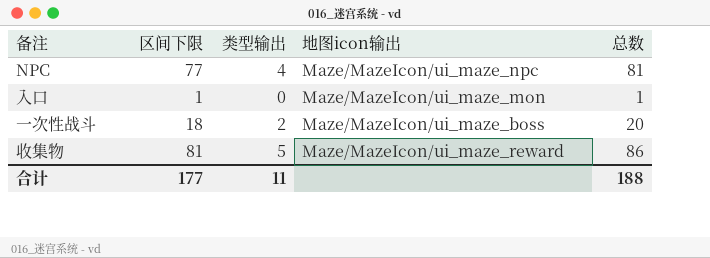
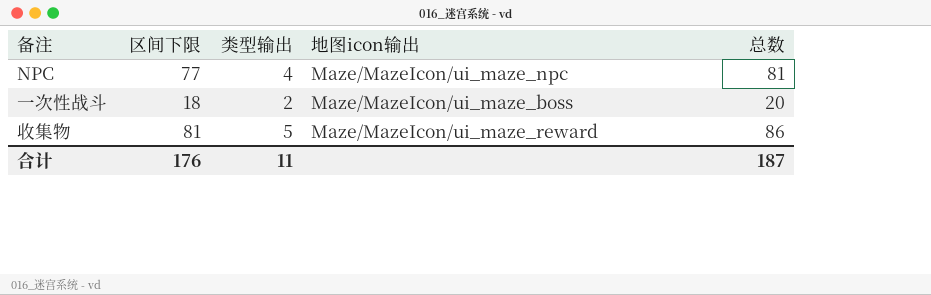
row 入口: 1 | 0 | Maze/MazeIcon/ui_maze_mon | 1 -> none
合计 | 区间下限: 177 -> 176
合计 | 总数: 188 -> 187

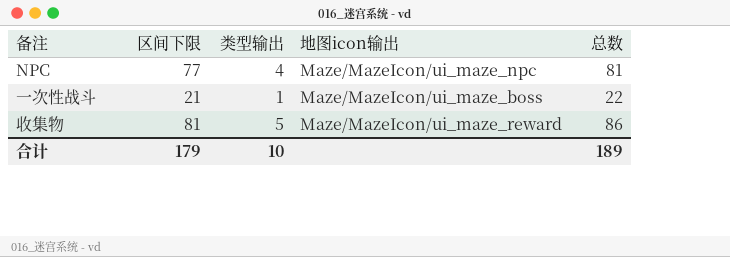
一次性战斗 | 区间下限: 18 -> 21
一次性战斗 | 类型输出: 2 -> 1
一次性战斗 | 总数: 20 -> 22
合计 | 区间下限: 176 -> 179
合计 | 类型输出: 11 -> 10
合计 | 总数: 187 -> 189

